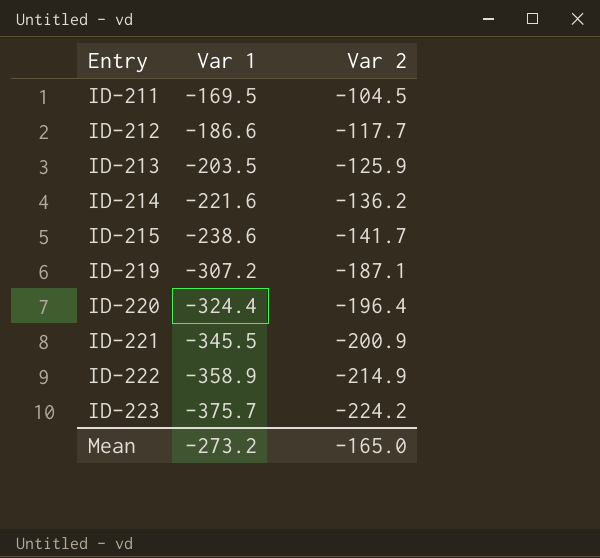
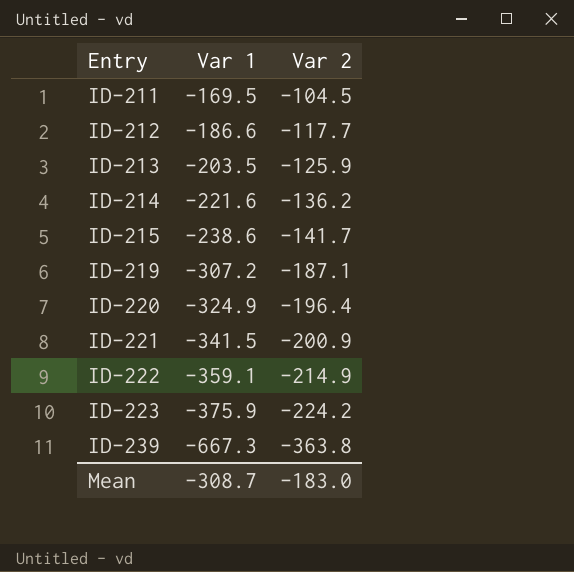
ID-220 | Var 1: -324.4 -> -324.9
ID-221 | Var 1: -345.5 -> -341.5
ID-222 | Var 1: -358.9 -> -359.1
ID-223 | Var 1: -375.7 -> -375.9
row ID-239: none -> -667.3 | -363.8
Mean | Var 1: -273.2 -> -308.7
Mean | Var 2: -165.0 -> -183.0

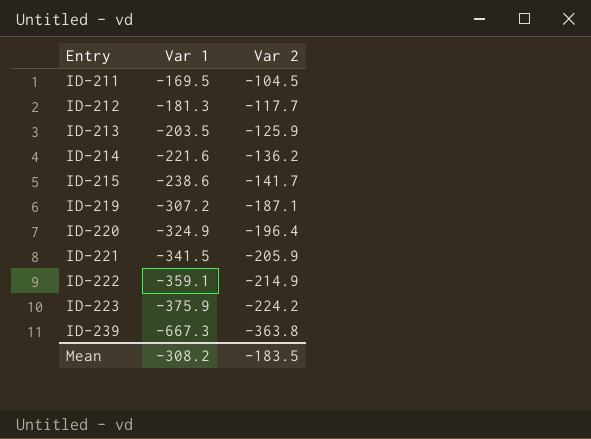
ID-212 | Var 1: -186.6 -> -181.3
ID-221 | Var 2: -200.9 -> -205.9
Mean | Var 1: -308.7 -> -308.2
Mean | Var 2: -183.0 -> -183.5

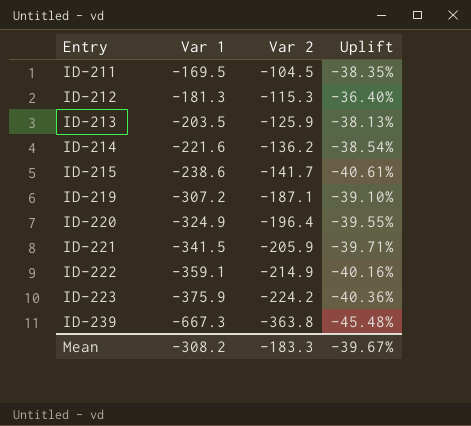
column Uplift | formula: none -> ([Var 2] - [Var 1]) / [Var 1]
ID-212 | Var 2: -117.7 -> -115.3
Mean | Var 2: -183.5 -> -183.3

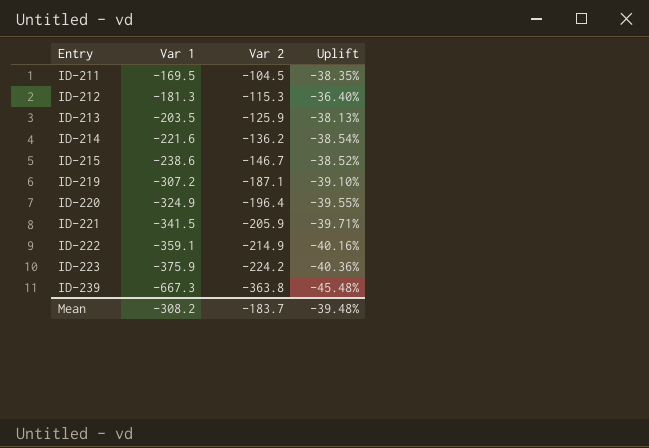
ID-215 | Var 2: -141.7 -> -146.7
ID-215 | Uplift: -40.61% -> -38.52%
Mean | Var 2: -183.3 -> -183.7
Mean | Uplift: -39.67% -> -39.48%

